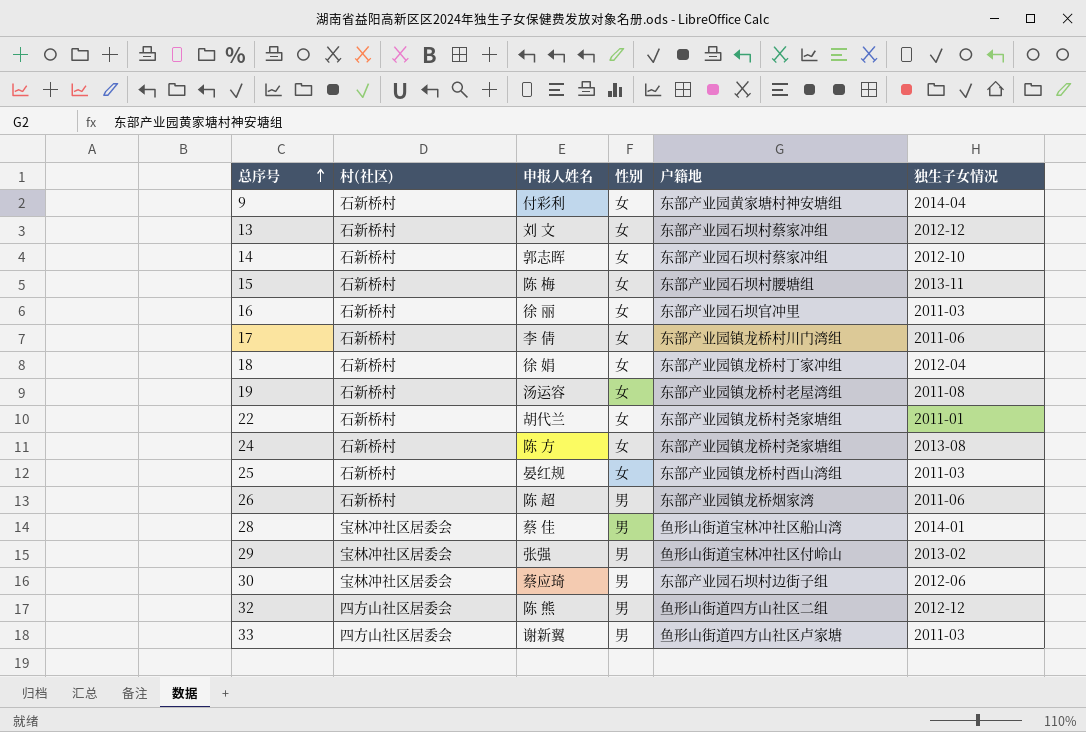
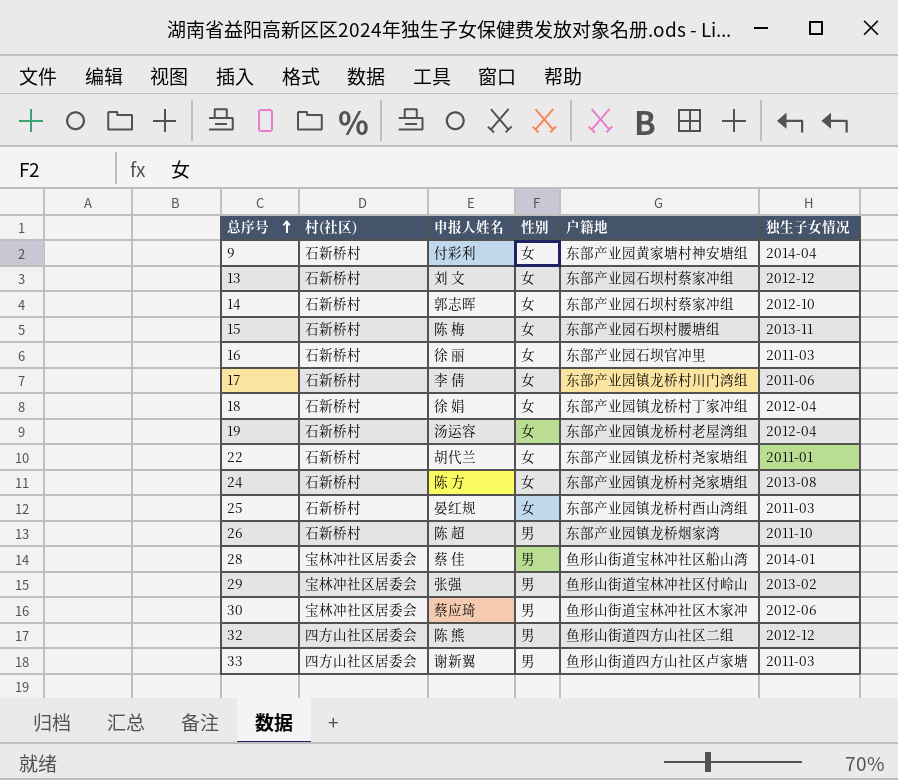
19 | 独生子女情况: 2011-08 -> 2012-04
26 | 独生子女情况: 2011-06 -> 2011-10
30 | 户籍地: 东部产业园石坝村边街子组 -> 鱼形山街道宝林冲社区木家冲

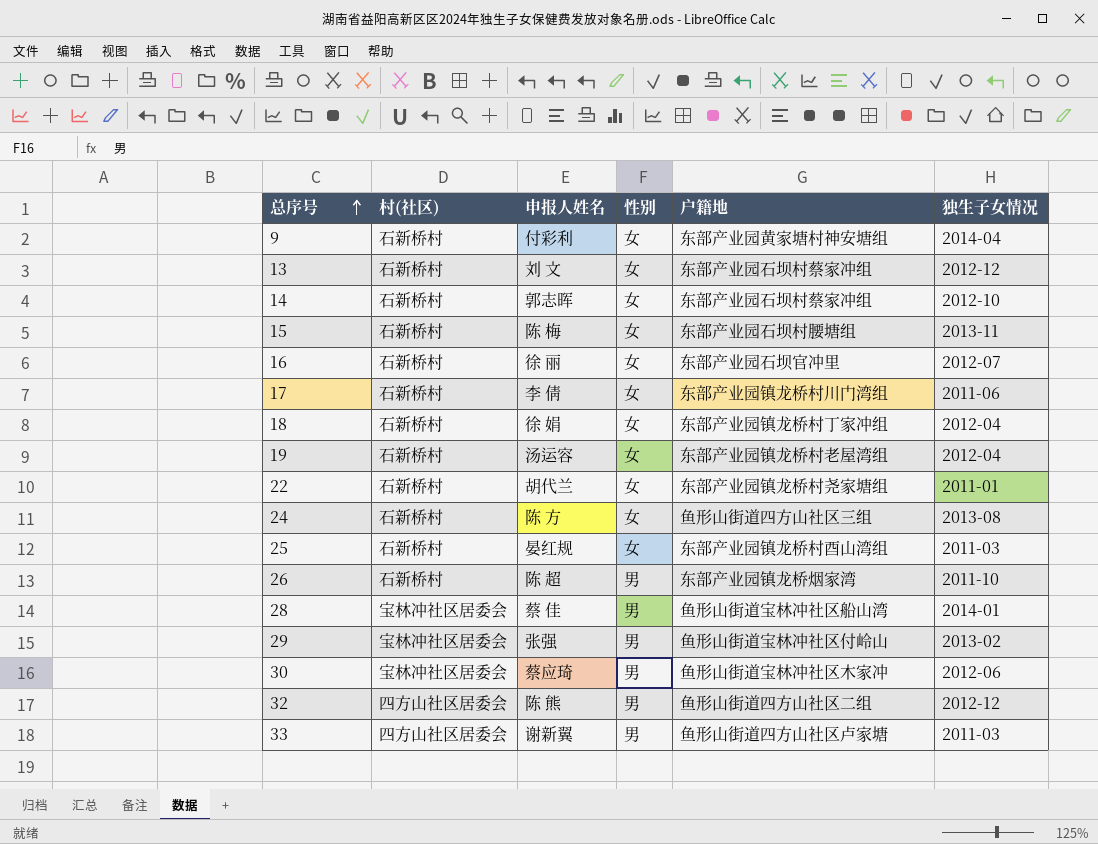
16 | 独生子女情况: 2011-03 -> 2012-07
24 | 户籍地: 东部产业园镇龙桥村尧家塘组 -> 鱼形山街道四方山社区三组

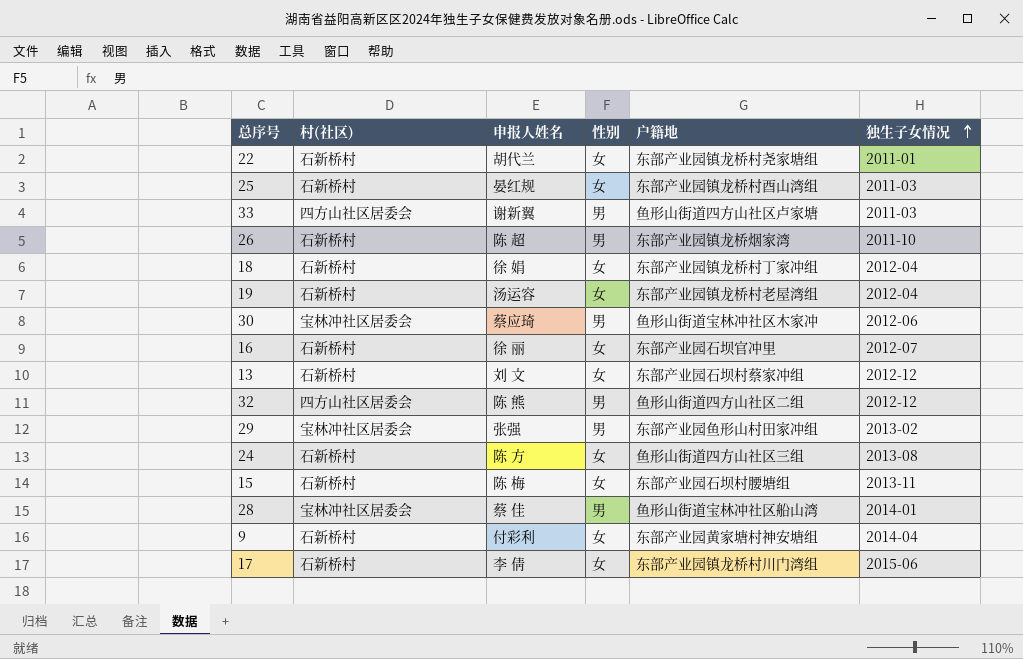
row order: 总序号 ascending -> 独生子女情况 ascending
row 14: 石新桥村 | 郭志晖 | 女 | 东部产业园石坝村蔡家冲组 | 2012-10 -> none
29 | 户籍地: 鱼形山街道宝林冲社区付岭山 -> 东部产业园鱼形山村田家冲组
17 | 独生子女情况: 2011-06 -> 2015-06

